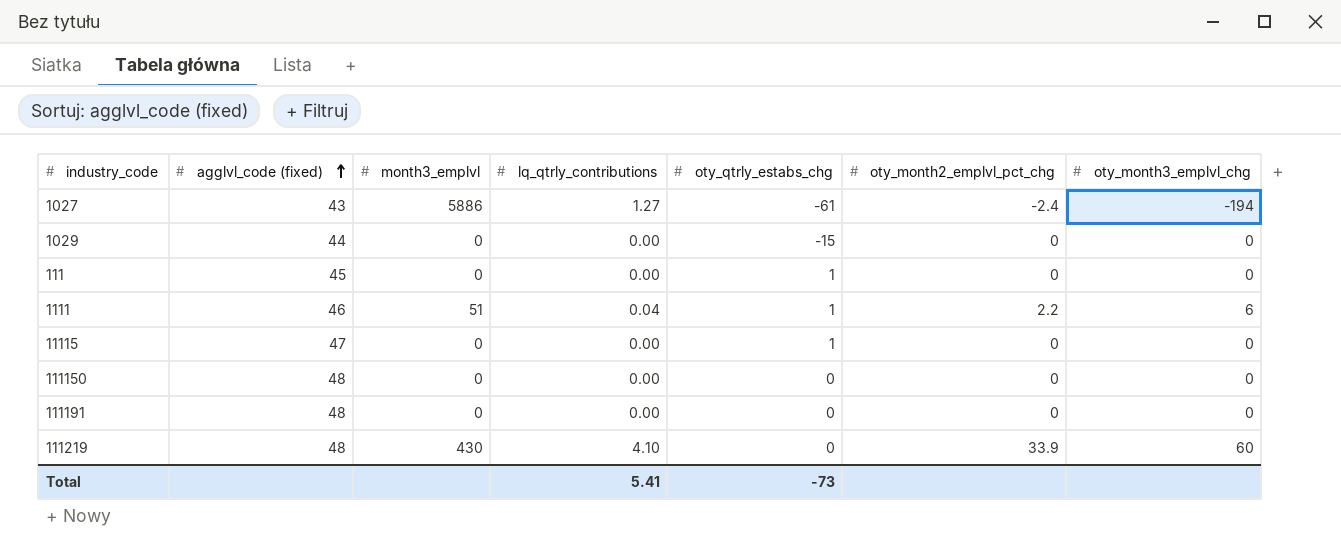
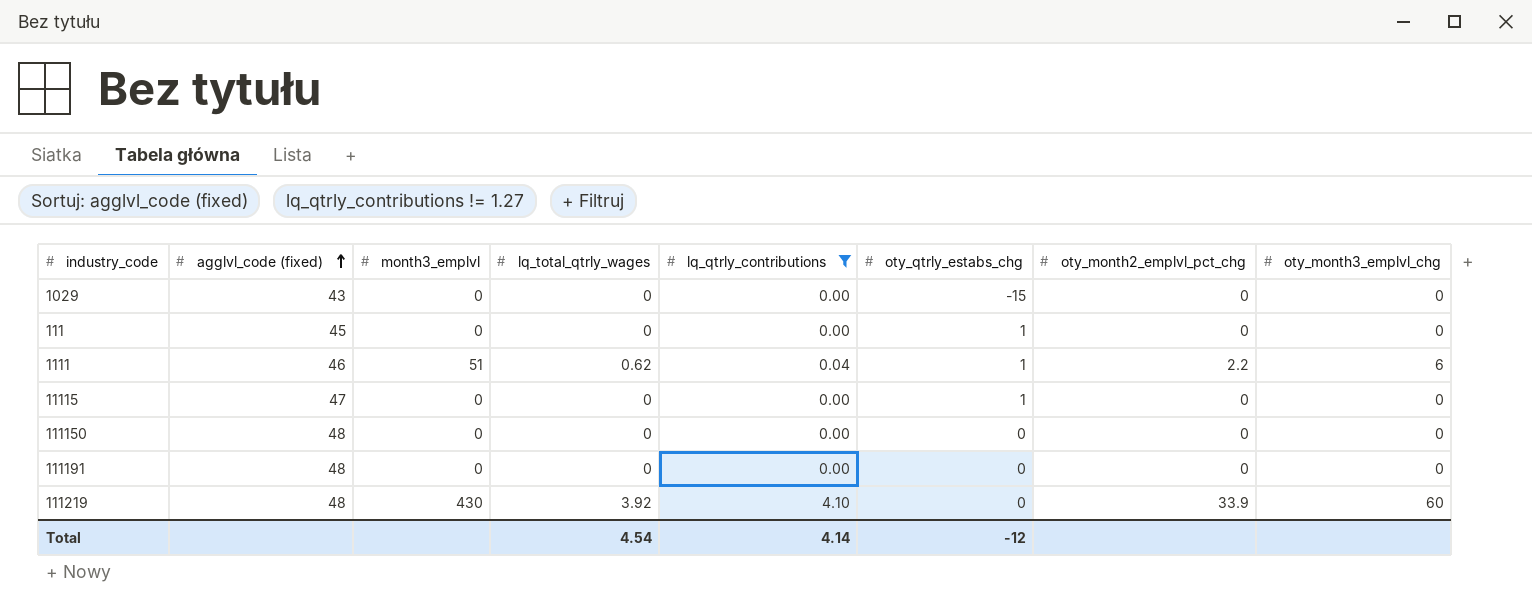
filter: none -> lq_qtrly_contributions != 1.27
column lq_total_qtrly_wages | position: none -> 4
1029 | agglvl_code (fixed): 44 -> 43
Total | lq_qtrly_contributions: 5.41 -> 4.14
Total | oty_qtrly_estabs_chg: -73 -> -12

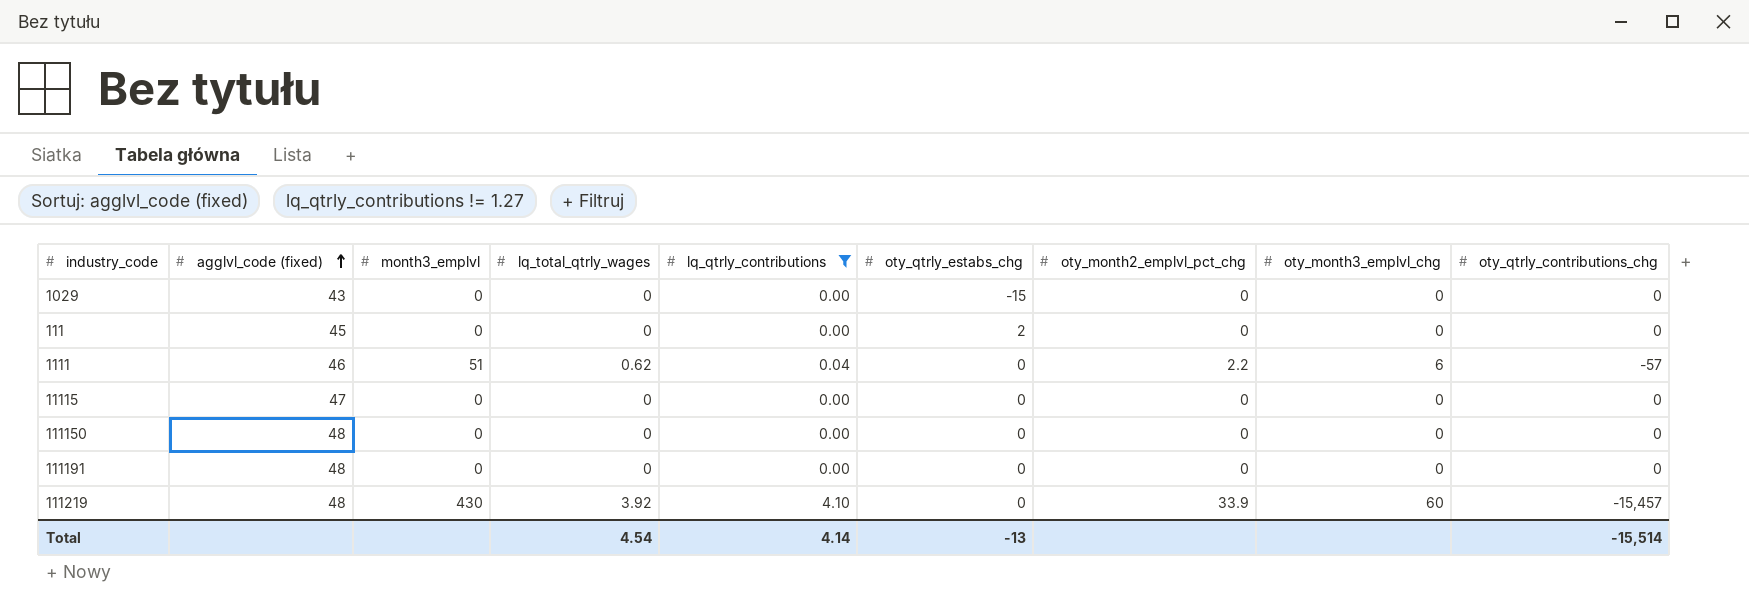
column oty_qtrly_contributions_chg | position: none -> 9
111 | oty_qtrly_estabs_chg: 1 -> 2
1111 | oty_qtrly_estabs_chg: 1 -> 0
11115 | oty_qtrly_estabs_chg: 1 -> 0
Total | oty_qtrly_estabs_chg: -12 -> -13

